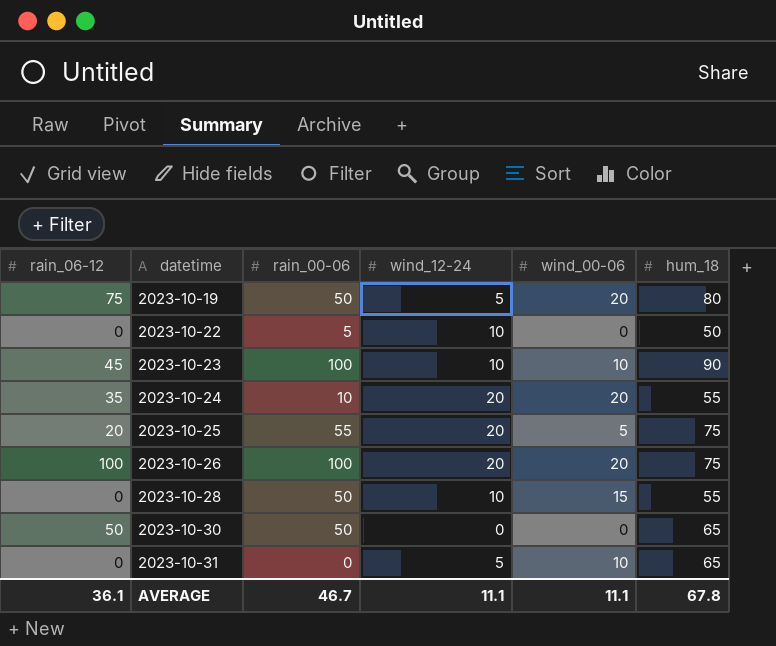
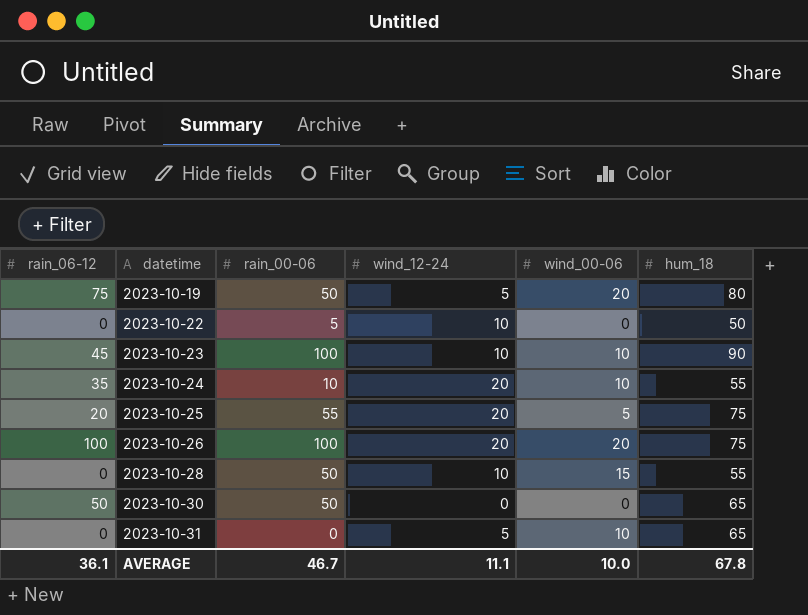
2023-10-24 | wind_00-06: 20 -> 10
AVERAGE | wind_00-06: 11.1 -> 10.0

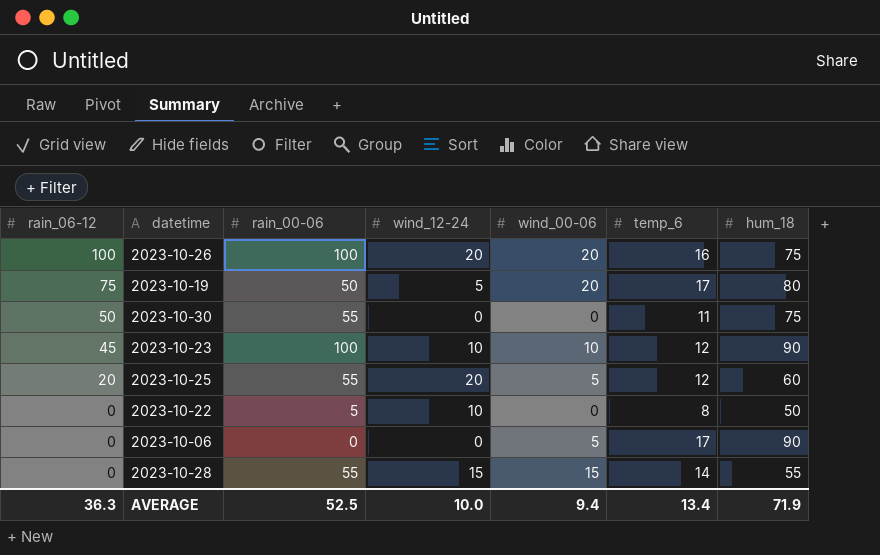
row order: datetime ascending -> rain_06-12 descending
column temp_6 | position: none -> 6
row 2023-10-24: 35 | 10 | 20 | 10 | 55 -> none
row 2023-10-31: 0 | 0 | 5 | 10 | 65 -> none
2023-10-30 | rain_00-06: 50 -> 55
2023-10-30 | hum_18: 65 -> 75
2023-10-25 | hum_18: 75 -> 60
row 2023-10-06: none -> 0 | 0 | 0 | 5 | 17 | 90
2023-10-28 | rain_00-06: 50 -> 55
2023-10-28 | wind_12-24: 10 -> 15
AVERAGE | rain_06-12: 36.1 -> 36.3
AVERAGE | rain_00-06: 46.7 -> 52.5
AVERAGE | wind_12-24: 11.1 -> 10.0
AVERAGE | wind_00-06: 10.0 -> 9.4
AVERAGE | hum_18: 67.8 -> 71.9

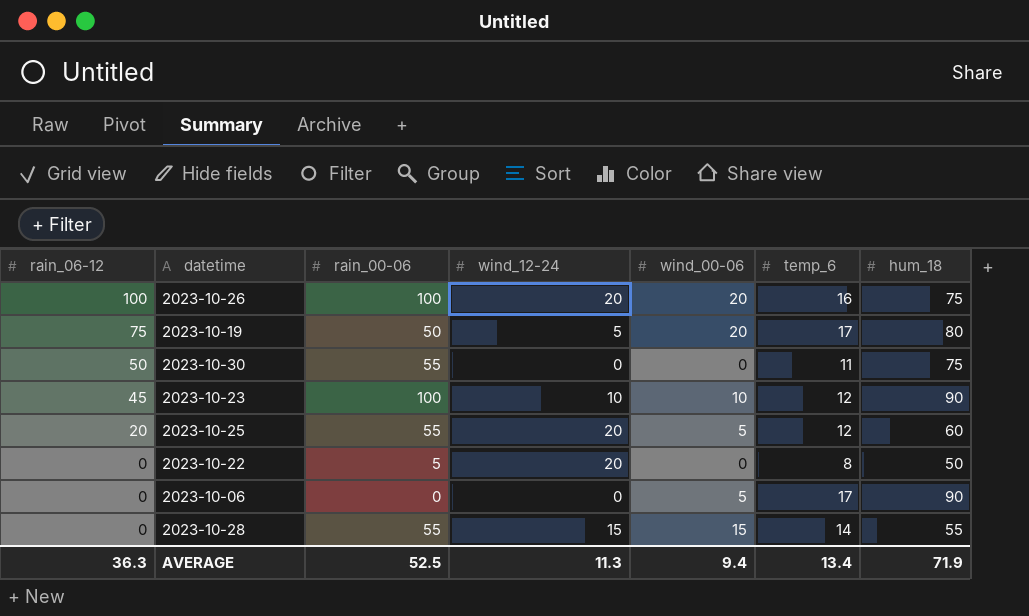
2023-10-22 | wind_12-24: 10 -> 20
AVERAGE | wind_12-24: 10.0 -> 11.3

